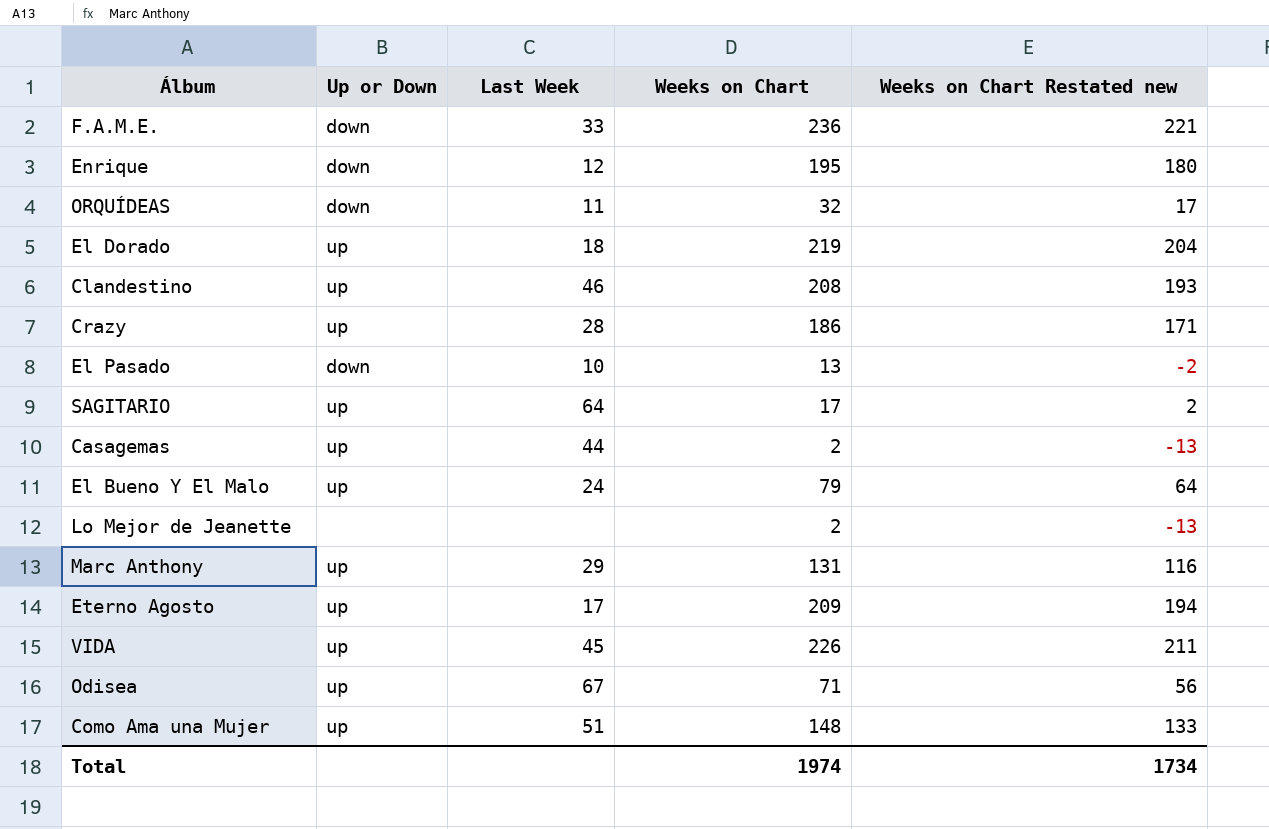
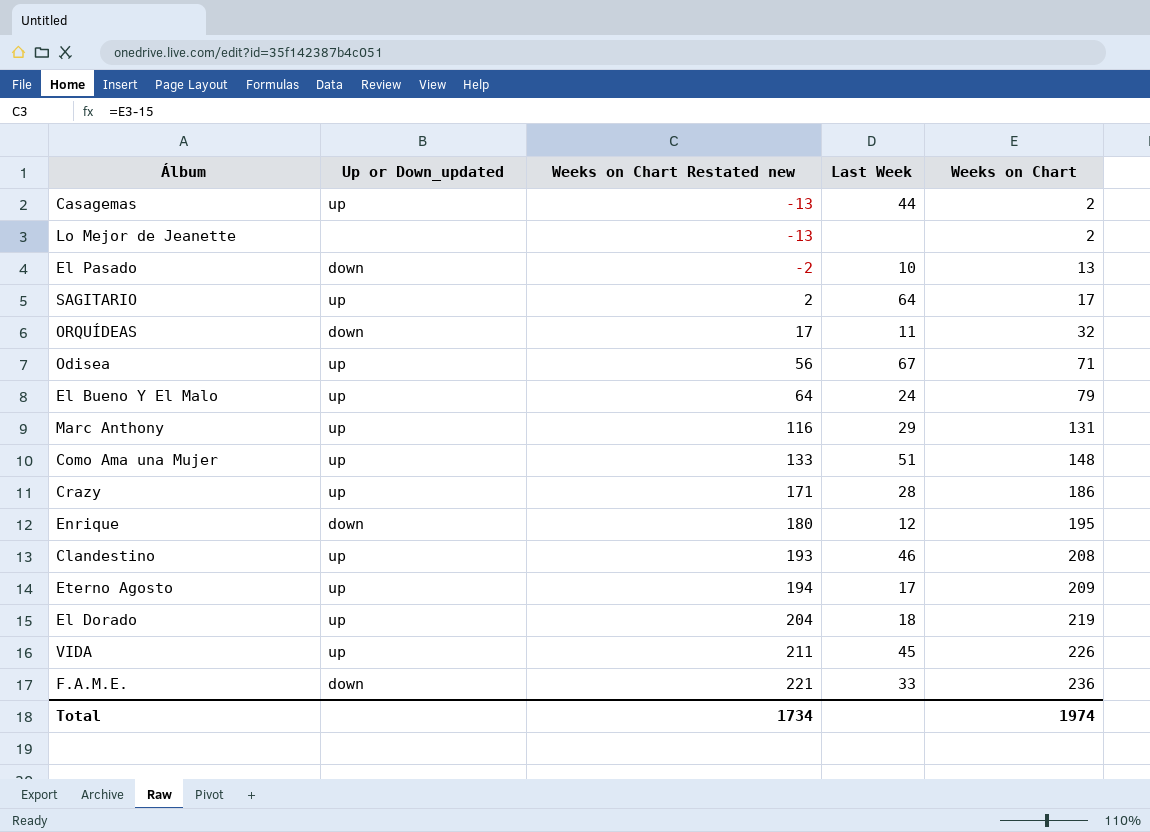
row order: none -> Weeks on Chart Restated new ascending
column name: Up or Down -> Up or Down_updated
column Weeks on Chart Restated new | position: 5 -> 3

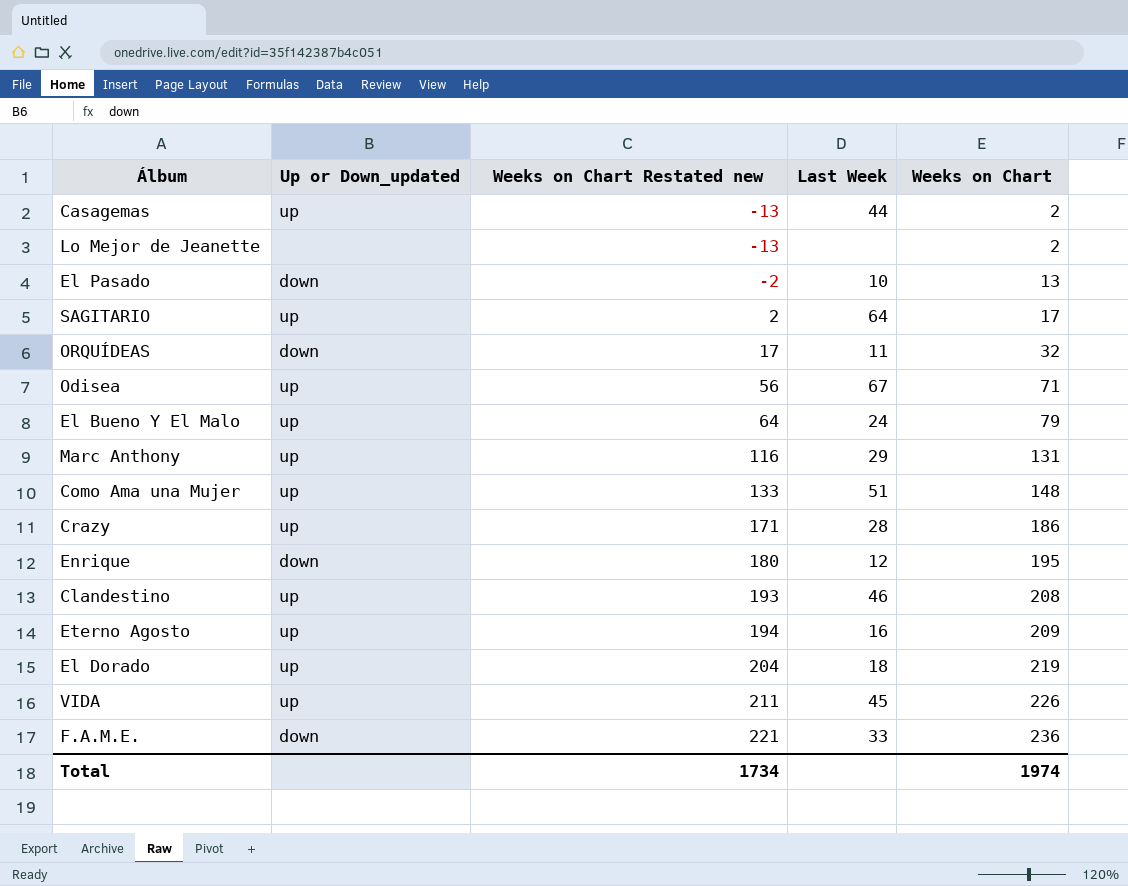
Eterno Agosto | Last Week: 17 -> 16

